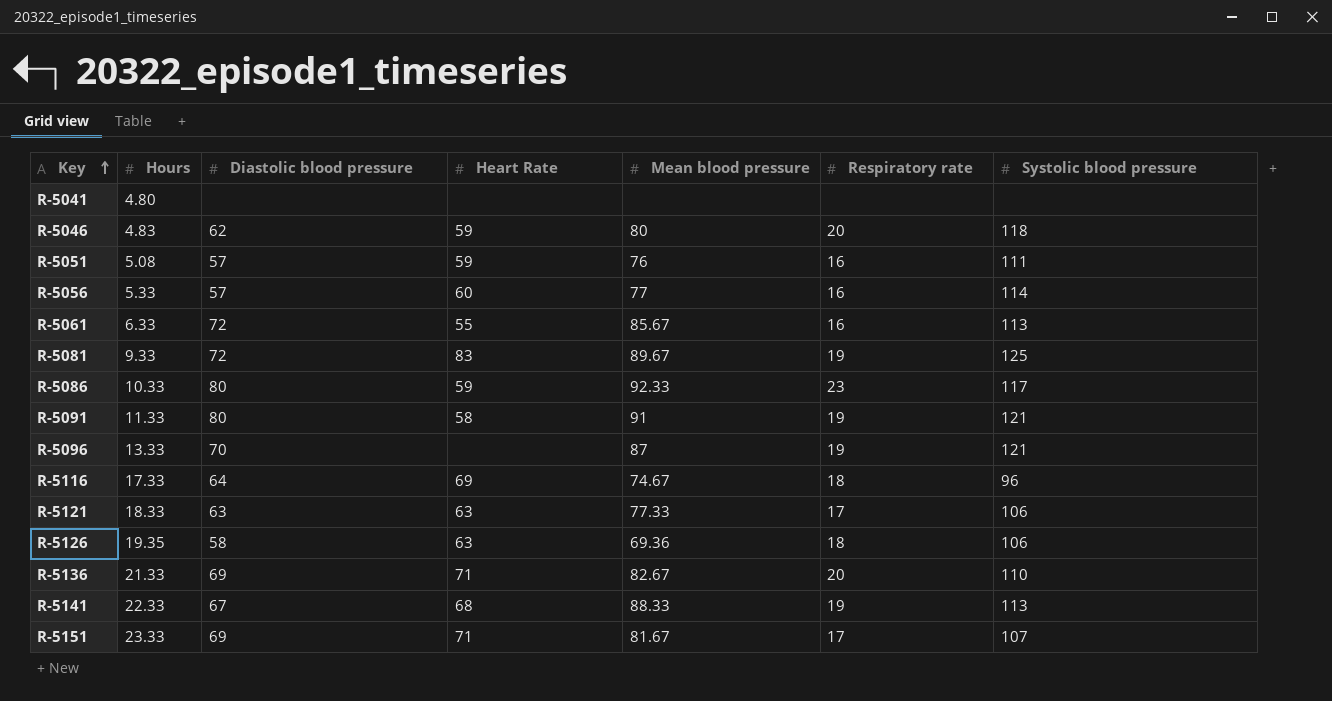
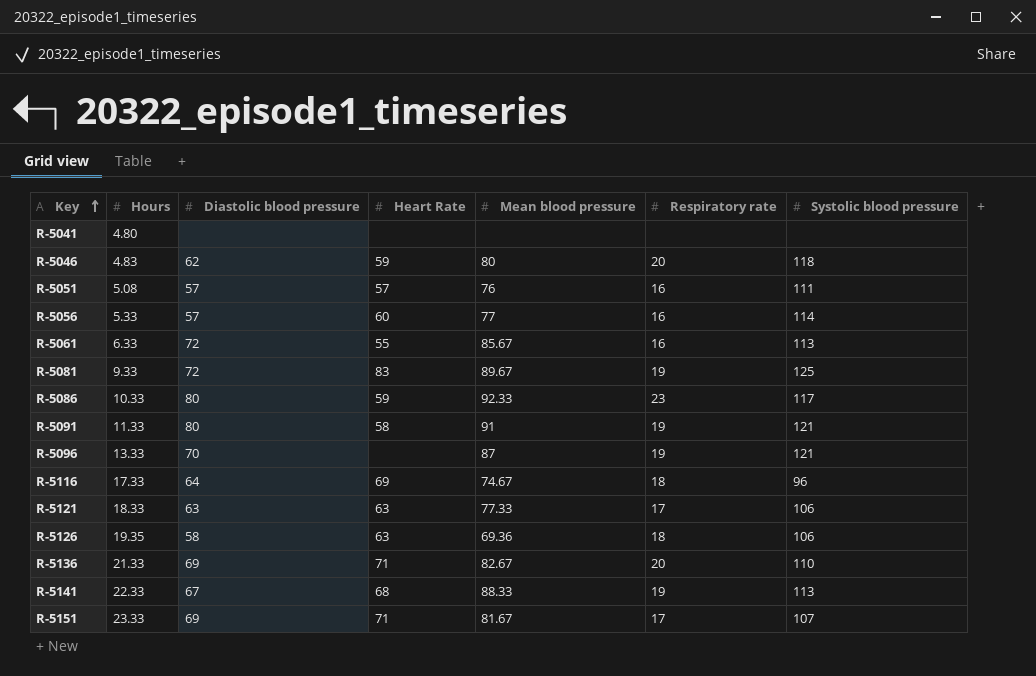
R-5051 | Heart Rate: 59 -> 57

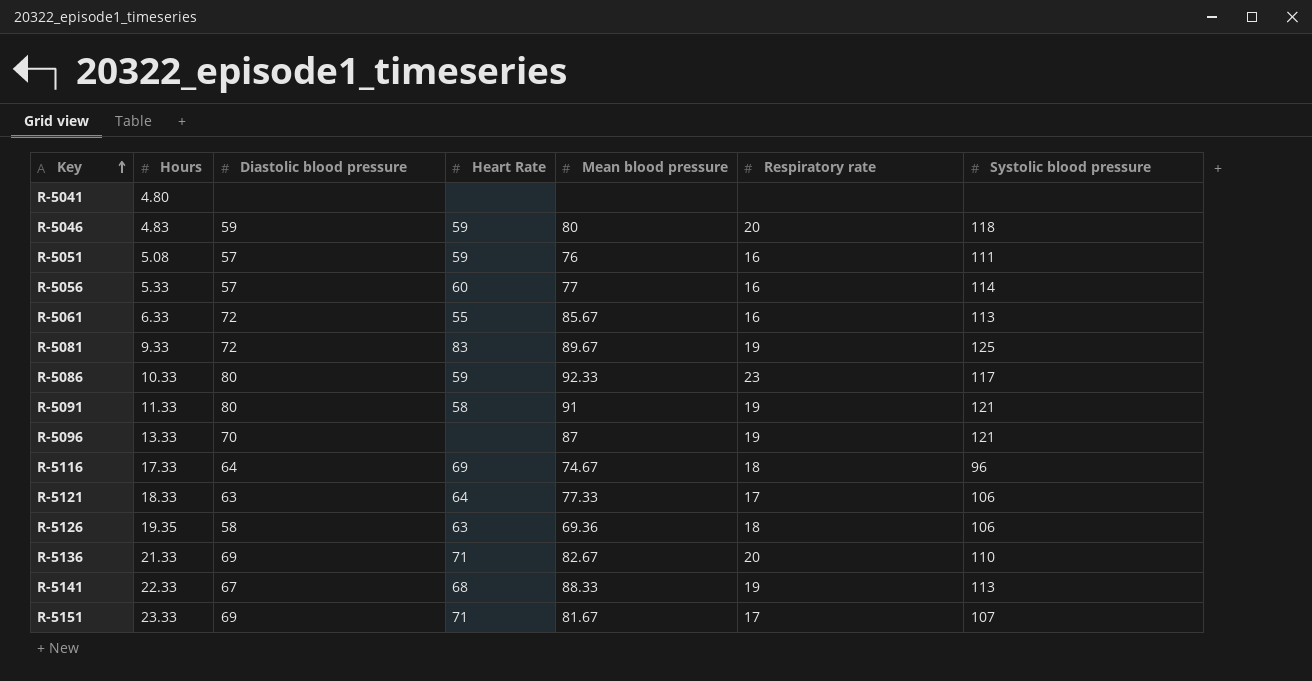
R-5046 | Diastolic blood pressure: 62 -> 59
R-5051 | Heart Rate: 57 -> 59
R-5121 | Heart Rate: 63 -> 64

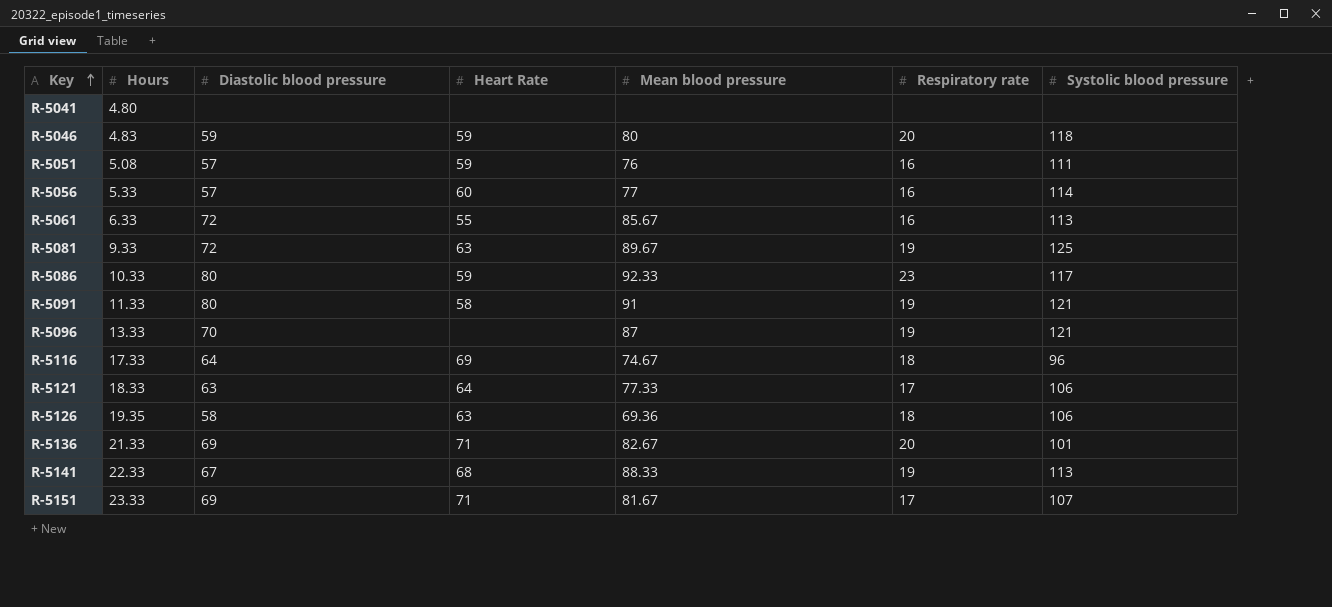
R-5081 | Heart Rate: 83 -> 63
R-5136 | Systolic blood pressure: 110 -> 101

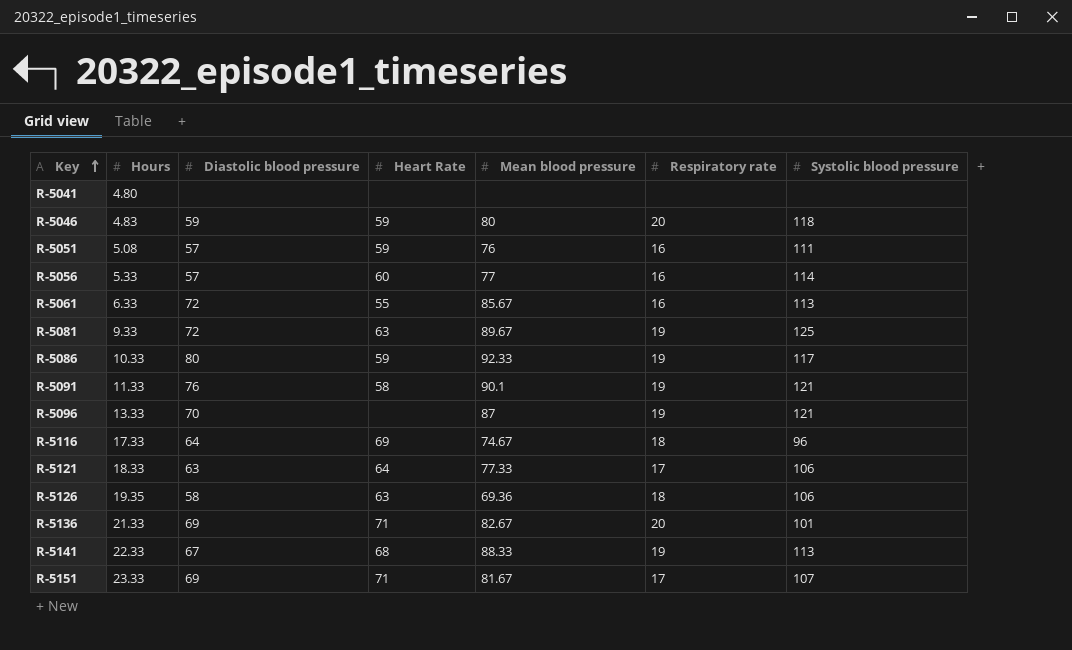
R-5086 | Respiratory rate: 23 -> 19
R-5091 | Diastolic blood pressure: 80 -> 76
R-5091 | Mean blood pressure: 91 -> 90.1

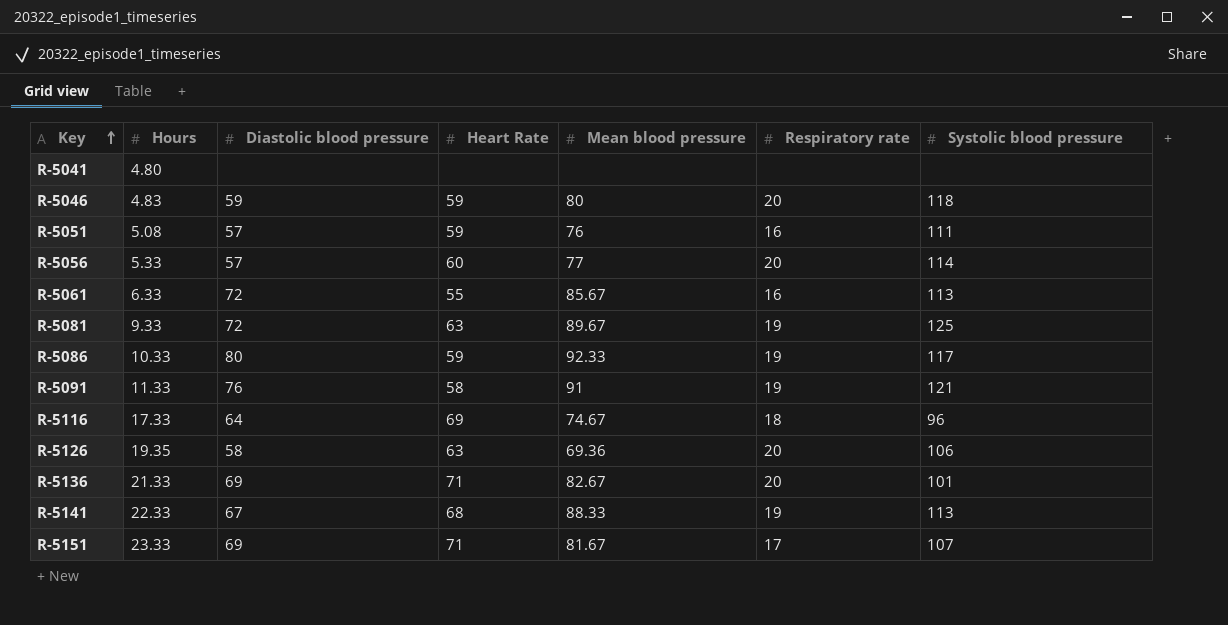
row R-5096: 13.33 | 70 | none | 87 | 19 | 121 -> none
row R-5121: 18.33 | 63 | 64 | 77.33 | 17 | 106 -> none
R-5056 | Respiratory rate: 16 -> 20
R-5091 | Mean blood pressure: 90.1 -> 91
R-5126 | Respiratory rate: 18 -> 20

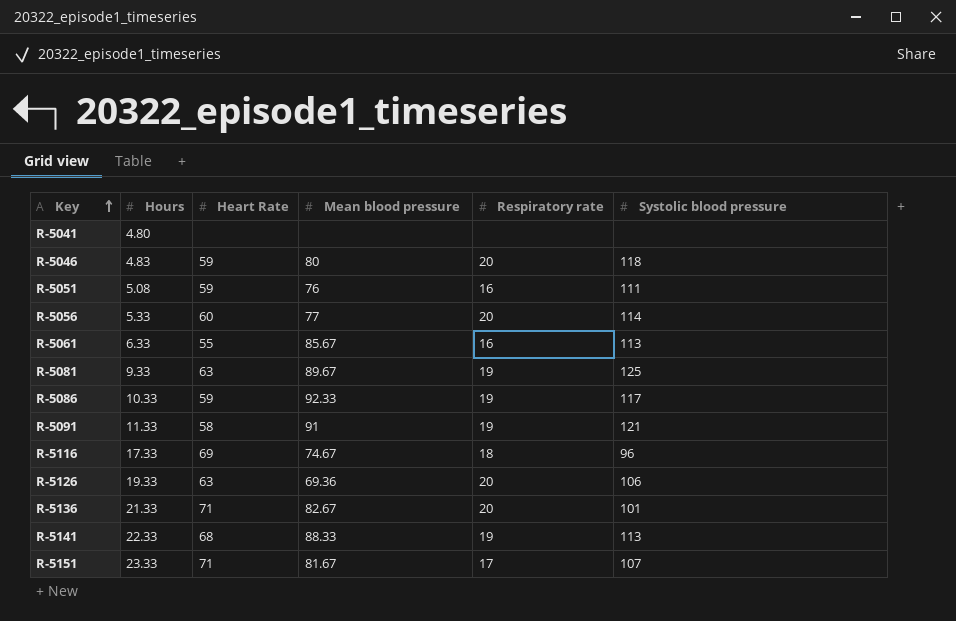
column Diastolic blood pressure | position: 3 -> none
R-5126 | Hours: 19.35 -> 19.33

